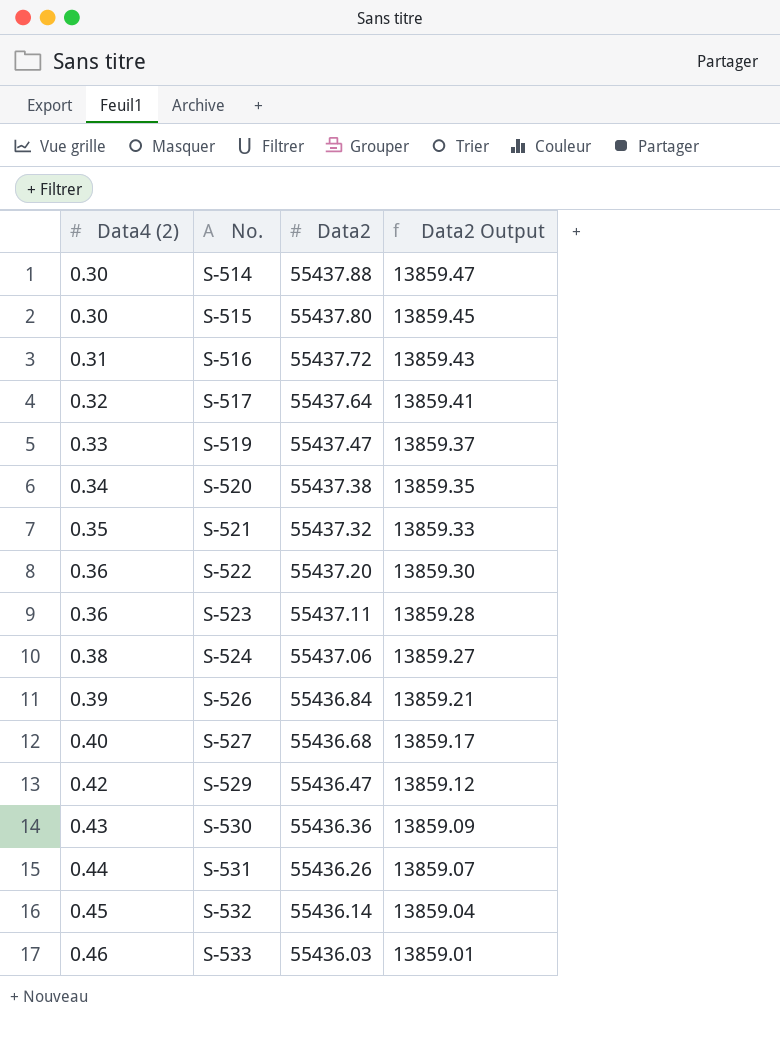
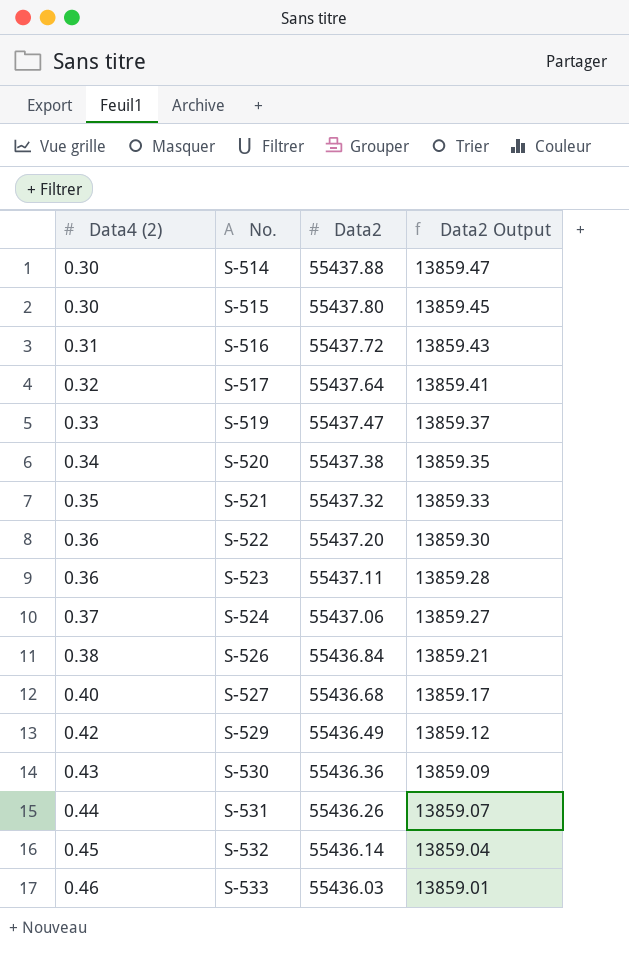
S-524 | Data4 (2): 0.38 -> 0.37
S-526 | Data4 (2): 0.39 -> 0.38
S-529 | Data2: 55436.47 -> 55436.49

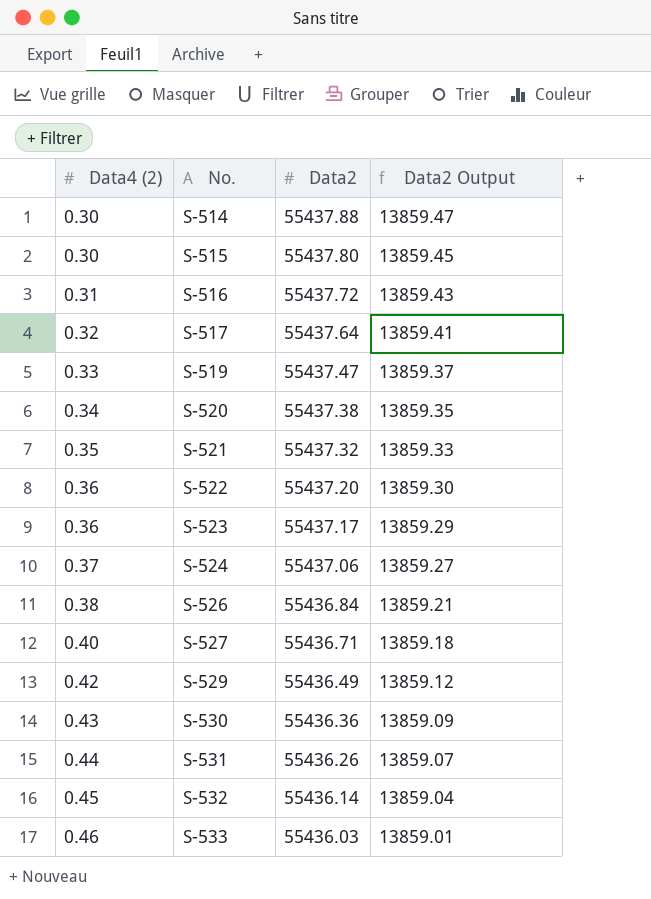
S-523 | Data2: 55437.11 -> 55437.17
S-523 | Data2 Output: 13859.28 -> 13859.29
S-527 | Data2: 55436.68 -> 55436.71
S-527 | Data2 Output: 13859.17 -> 13859.18

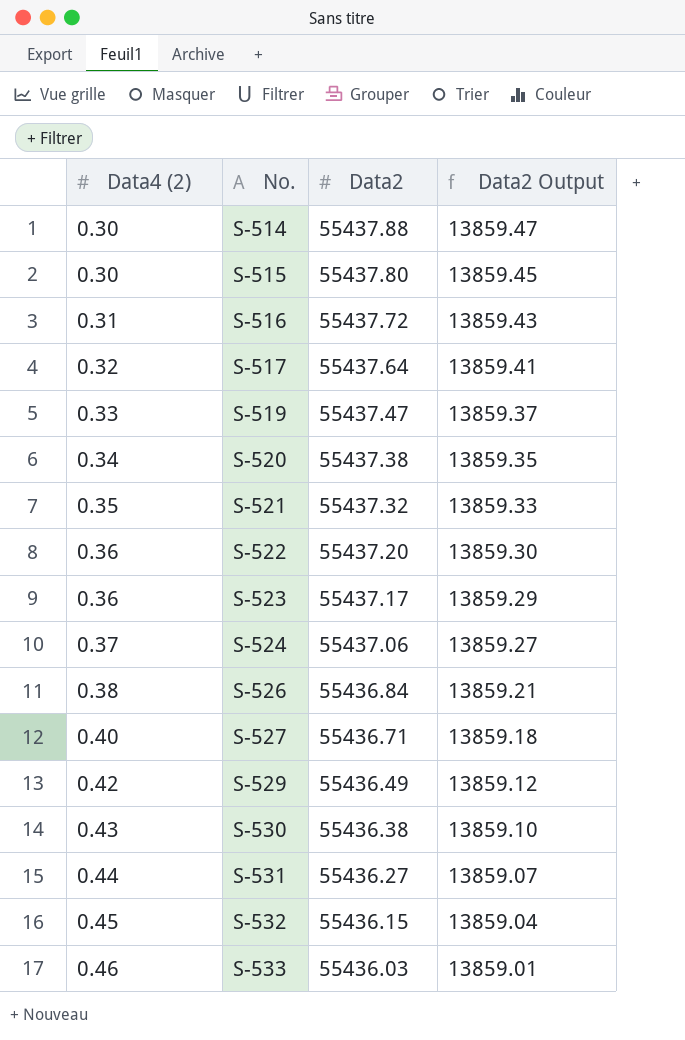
S-530 | Data2: 55436.36 -> 55436.38
S-530 | Data2 Output: 13859.09 -> 13859.10
S-531 | Data2: 55436.26 -> 55436.27
S-532 | Data2: 55436.14 -> 55436.15

